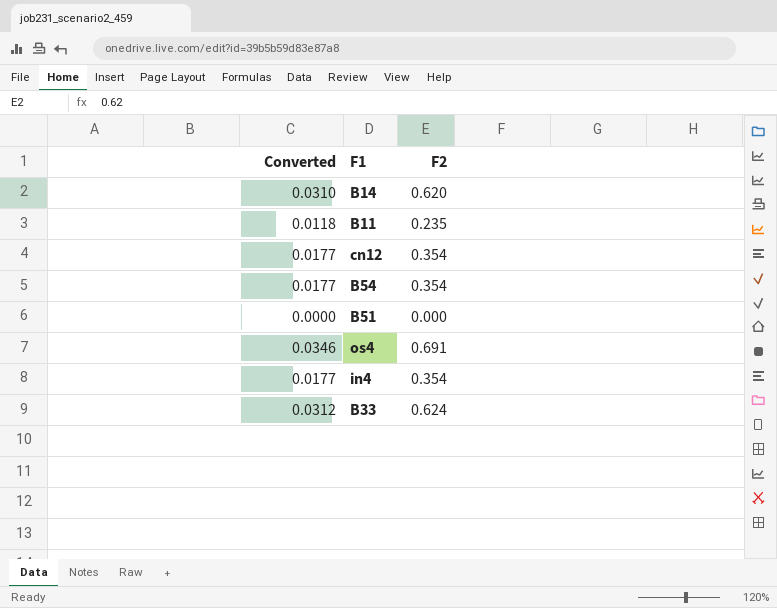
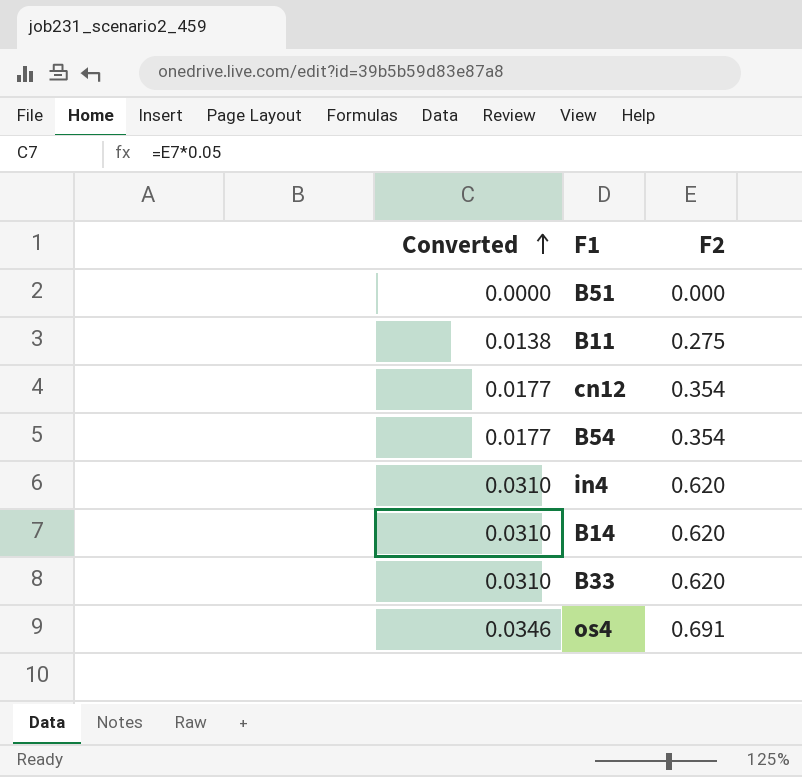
row order: none -> Converted ascending
B11 | Converted: 0.0118 -> 0.0138
B11 | F2: 0.235 -> 0.275
in4 | Converted: 0.0177 -> 0.0310
in4 | F2: 0.354 -> 0.620
B33 | Converted: 0.0312 -> 0.0310
B33 | F2: 0.624 -> 0.620

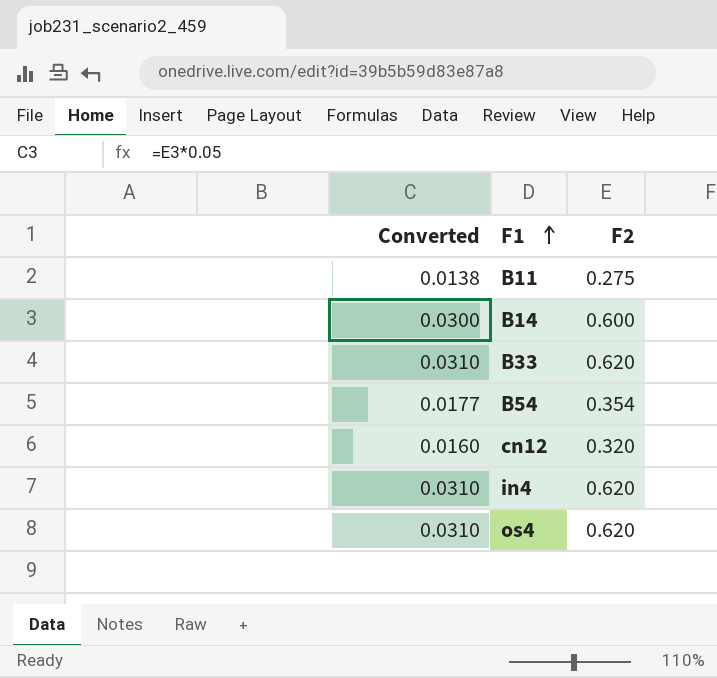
row order: Converted ascending -> F1 ascending
row B51: 0.0000 | 0.000 -> none
B14 | Converted: 0.0310 -> 0.0300
B14 | F2: 0.620 -> 0.600
cn12 | Converted: 0.0177 -> 0.0160
cn12 | F2: 0.354 -> 0.320
os4 | Converted: 0.0346 -> 0.0310
os4 | F2: 0.691 -> 0.620

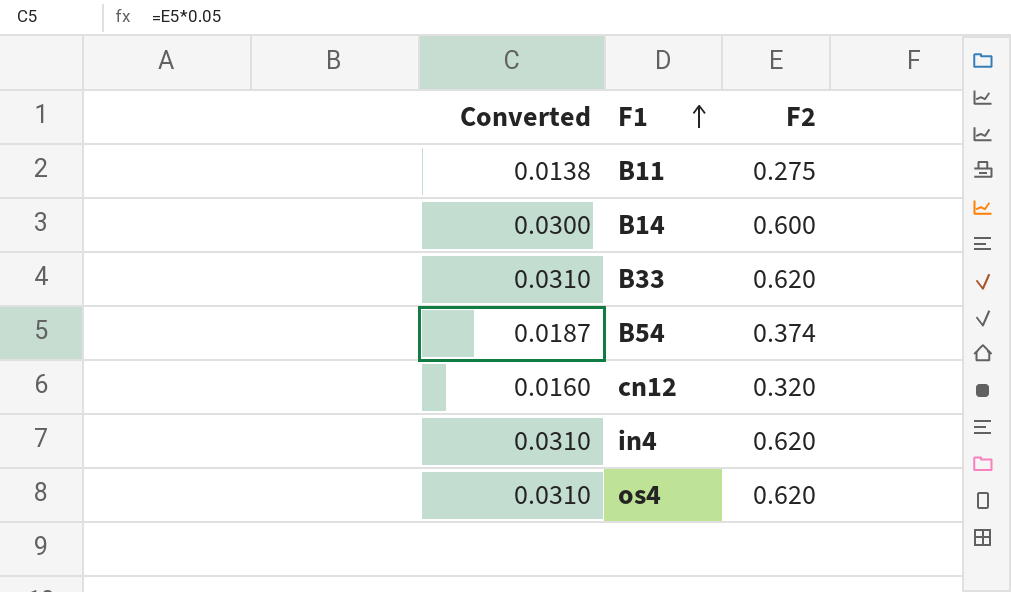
B54 | Converted: 0.0177 -> 0.0187
B54 | F2: 0.354 -> 0.374

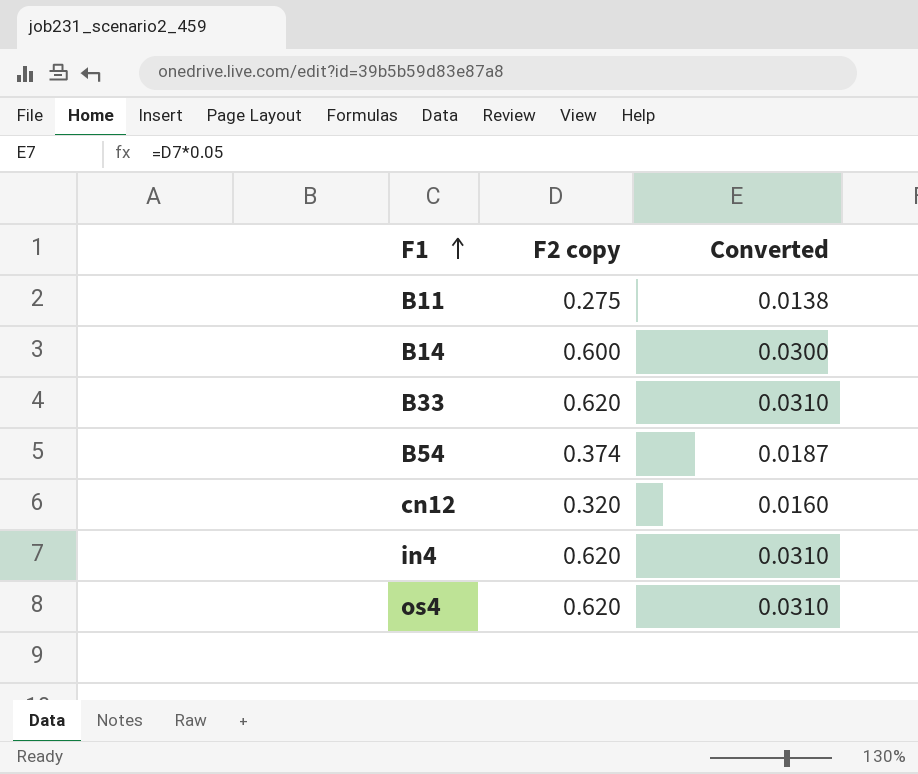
column name: F2 -> F2 copy
column Converted | position: 1 -> 3

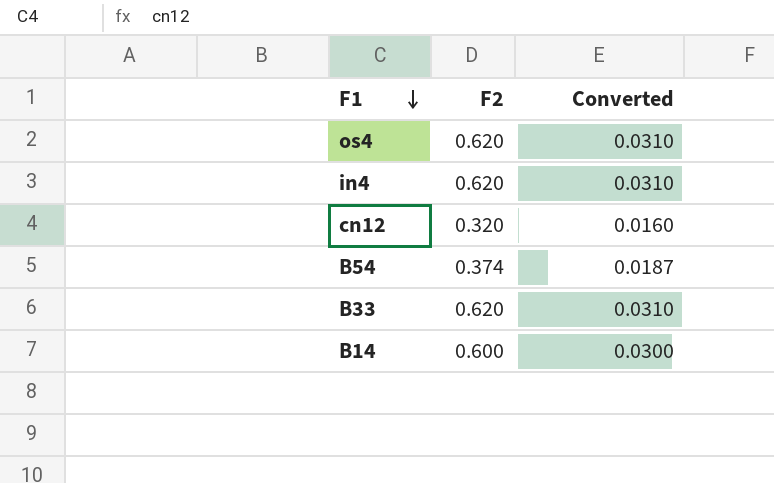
row order: F1 ascending -> F1 descending
column name: F2 copy -> F2
row B11: 0.275 | 0.0138 -> none

